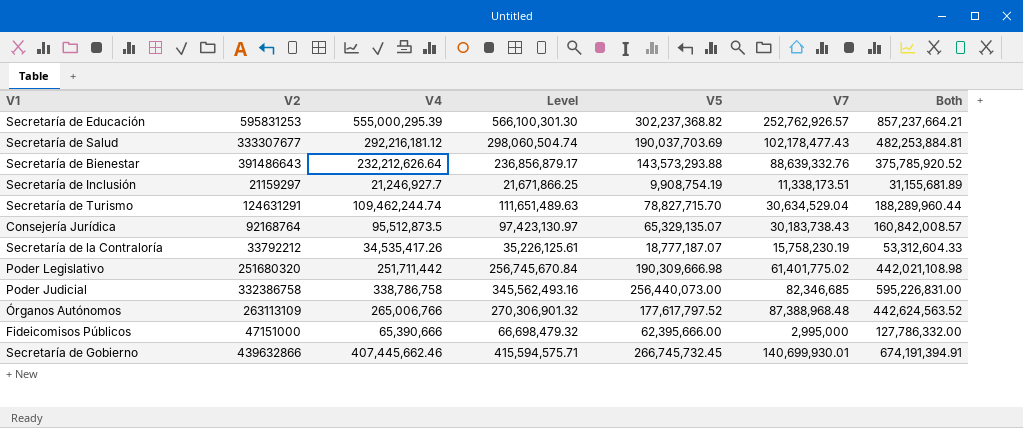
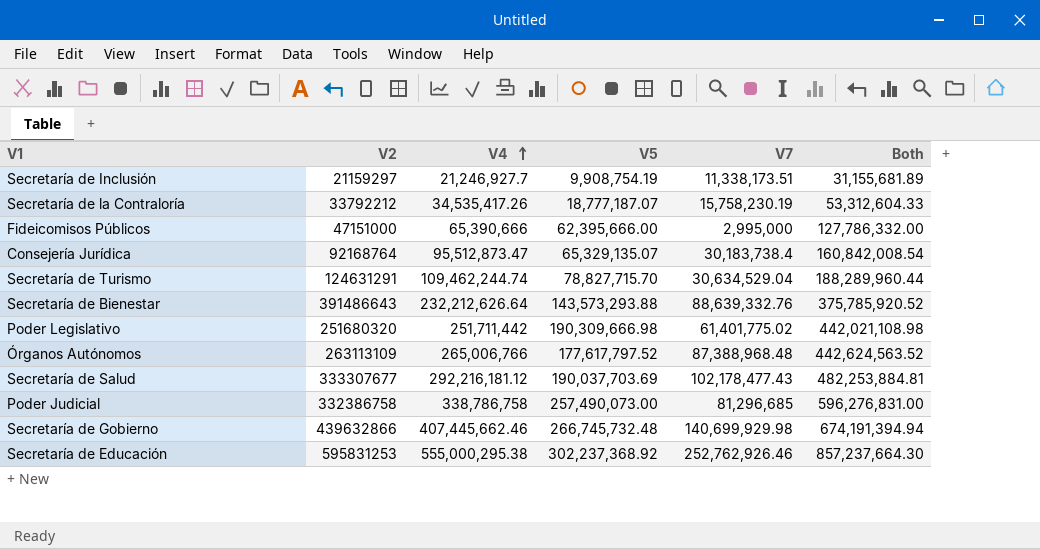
row order: none -> V4 ascending
column Level | formula: [V4] * 1.02 -> none
Consejería Jurídica | V4: 95,512,873.5 -> 95,512,873.47
Consejería Jurídica | V7: 30,183,738.43 -> 30,183,738.4
Consejería Jurídica | Both: 160,842,008.57 -> 160,842,008.54
Poder Judicial | V5: 256,440,073.00 -> 257,490,073.00
Poder Judicial | V7: 82,346,685 -> 81,296,685
Poder Judicial | Both: 595,226,831.00 -> 596,276,831.00
Secretaría de Gobierno | V5: 266,745,732.45 -> 266,745,732.48
Secretaría de Gobierno | V7: 140,699,930.01 -> 140,699,929.98
Secretaría de Gobierno | Both: 674,191,394.91 -> 674,191,394.94
Secretaría de Educación | V4: 555,000,295.39 -> 555,000,295.38
Secretaría de Educación | V5: 302,237,368.82 -> 302,237,368.92
Secretaría de Educación | V7: 252,762,926.57 -> 252,762,926.46
Secretaría de Educación | Both: 857,237,664.21 -> 857,237,664.30

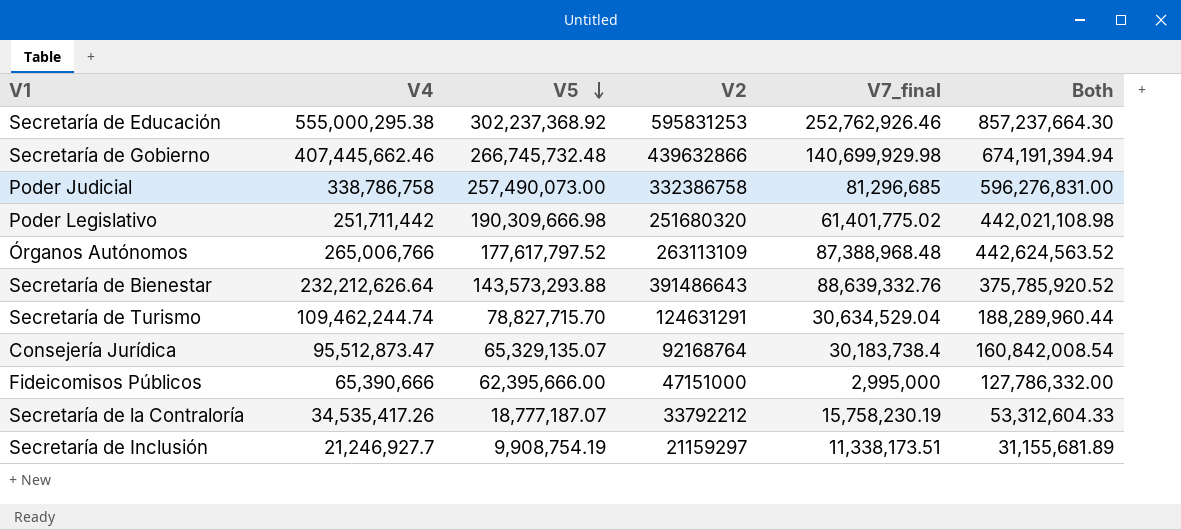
row order: V4 ascending -> V5 descending
column V2 | position: 2 -> 4
column name: V7 -> V7_final
row Secretaría de Salud: 333307677 | 292,216,181.12 | 190,037,703.69 | 102,178,477.43 | 482,253,884.81 -> none

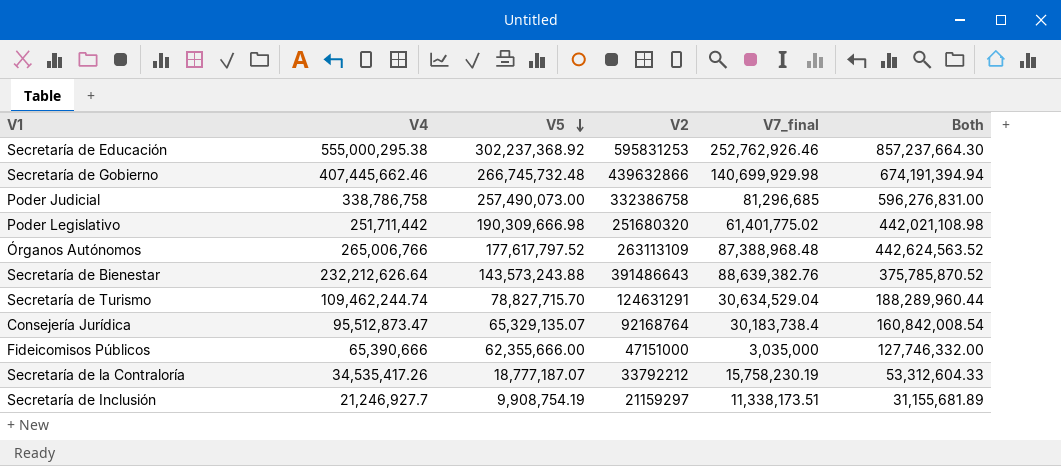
Secretaría de Bienestar | V5: 143,573,293.88 -> 143,573,243.88
Secretaría de Bienestar | V7_final: 88,639,332.76 -> 88,639,382.76
Secretaría de Bienestar | Both: 375,785,920.52 -> 375,785,870.52
Fideicomisos Públicos | V5: 62,395,666.00 -> 62,355,666.00
Fideicomisos Públicos | V7_final: 2,995,000 -> 3,035,000
Fideicomisos Públicos | Both: 127,786,332.00 -> 127,746,332.00

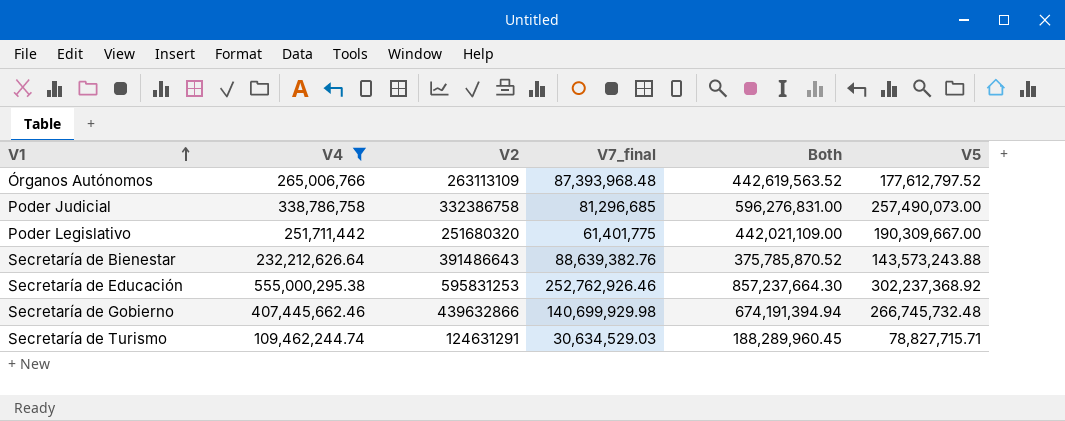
filter: none -> V4 >= 109,462,244.74
row order: V5 descending -> V1 ascending
column V5 | position: 3 -> 6
Órganos Autónomos | V7_final: 87,388,968.48 -> 87,393,968.48
Órganos Autónomos | Both: 442,624,563.52 -> 442,619,563.52
Órganos Autónomos | V5: 177,617,797.52 -> 177,612,797.52
Poder Legislativo | V7_final: 61,401,775.02 -> 61,401,775
Poder Legislativo | Both: 442,021,108.98 -> 442,021,109.00
Poder Legislativo | V5: 190,309,666.98 -> 190,309,667.00
Secretaría de Turismo | V7_final: 30,634,529.04 -> 30,634,529.03
Secretaría de Turismo | Both: 188,289,960.44 -> 188,289,960.45
Secretaría de Turismo | V5: 78,827,715.70 -> 78,827,715.71

